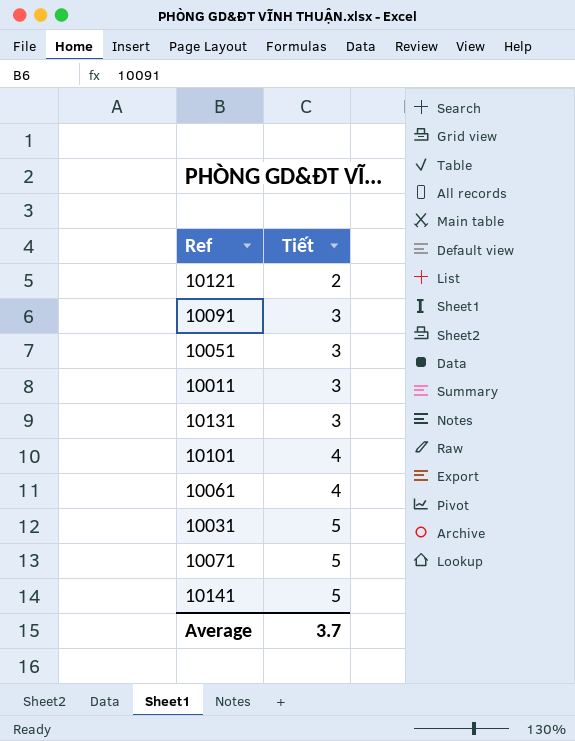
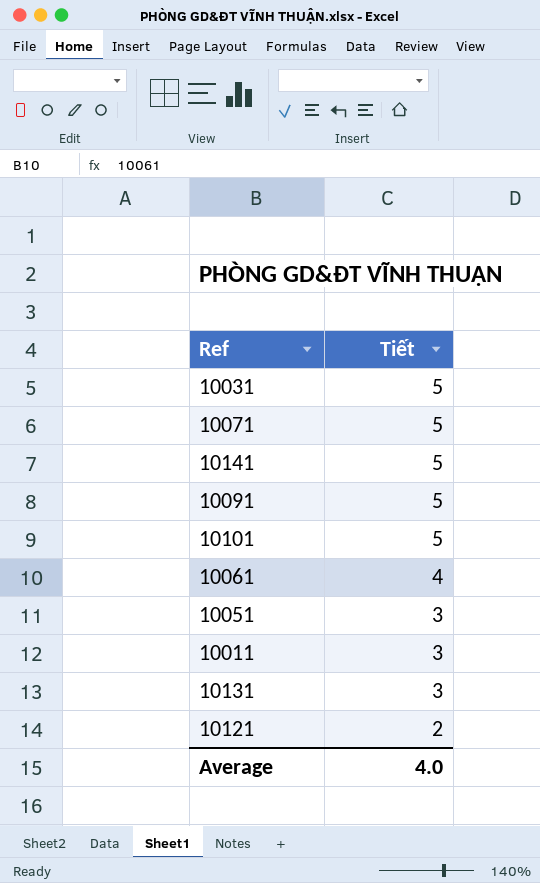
row order: Tiết ascending -> Tiết descending
10091 | Tiết: 3 -> 5
10101 | Tiết: 4 -> 5
Average | Tiết: 3.7 -> 4.0

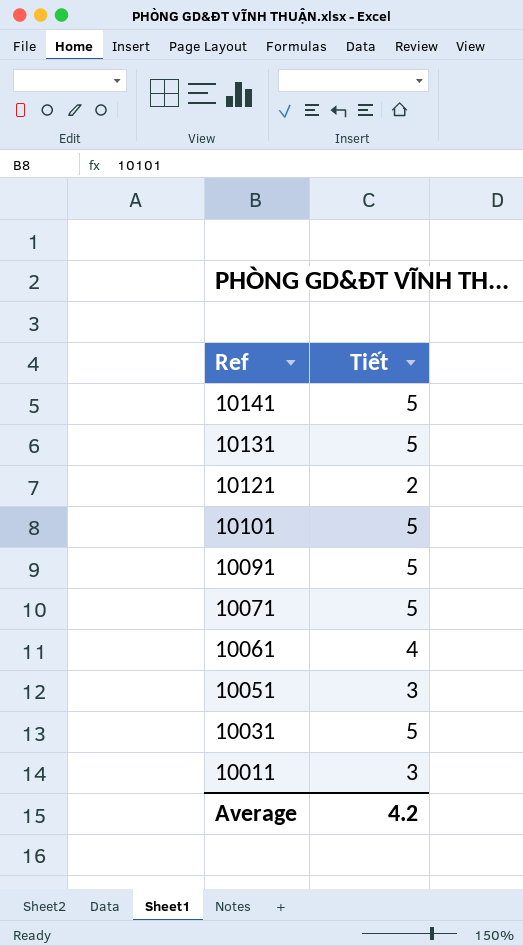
row order: Tiết descending -> Ref descending
10131 | Tiết: 3 -> 5
Average | Tiết: 4.0 -> 4.2

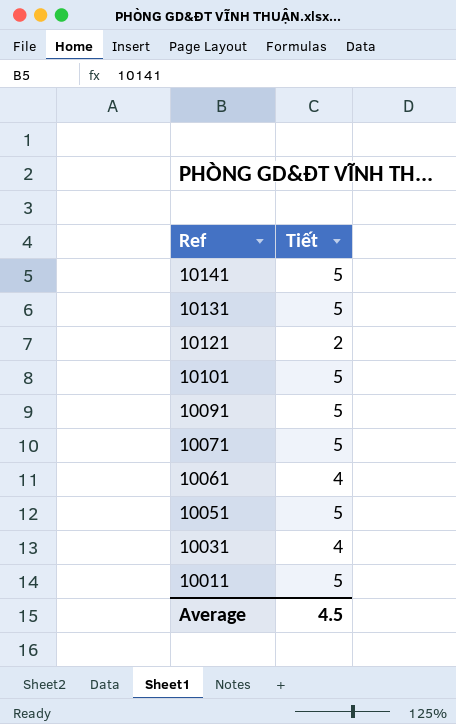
10051 | Tiết: 3 -> 5
10031 | Tiết: 5 -> 4
10011 | Tiết: 3 -> 5
Average | Tiết: 4.2 -> 4.5

